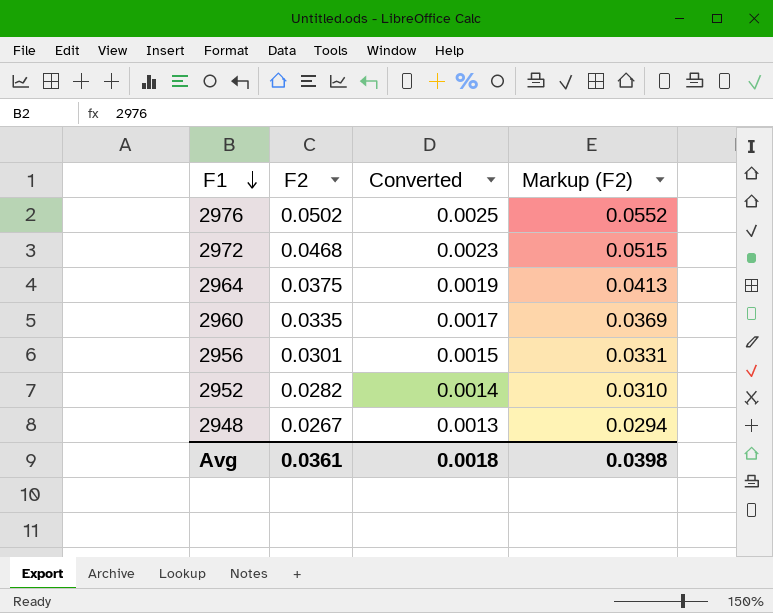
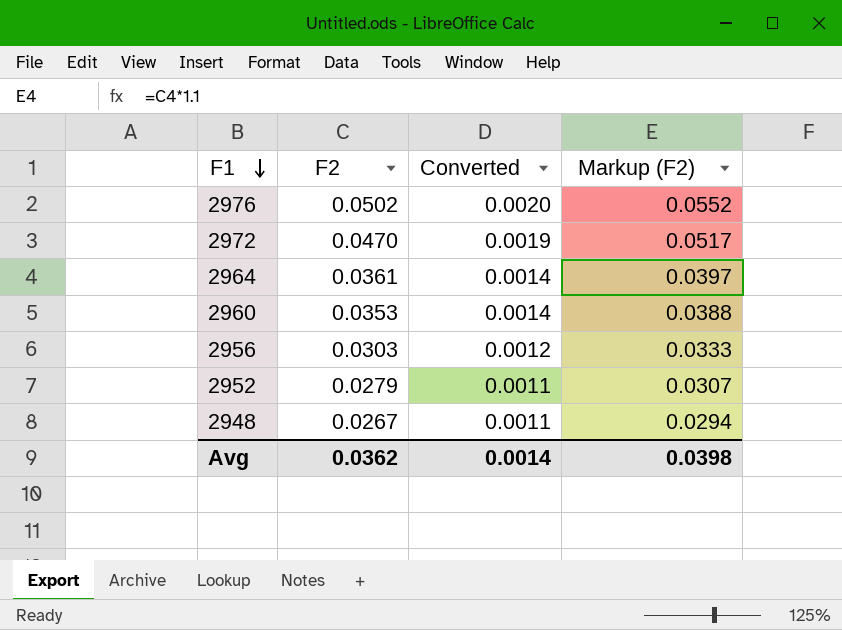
column Converted | formula: [F2] * 0.05 -> [F2] * 0.04
2972 | F2: 0.0468 -> 0.0470
2972 | Markup (F2): 0.0515 -> 0.0517
2964 | F2: 0.0375 -> 0.0361
2964 | Markup (F2): 0.0413 -> 0.0397
2960 | F2: 0.0335 -> 0.0353
2960 | Markup (F2): 0.0369 -> 0.0388
2956 | F2: 0.0301 -> 0.0303
2956 | Markup (F2): 0.0331 -> 0.0333
2952 | F2: 0.0282 -> 0.0279
2952 | Markup (F2): 0.0310 -> 0.0307
Avg | F2: 0.0361 -> 0.0362
Avg | Converted: 0.0018 -> 0.0014

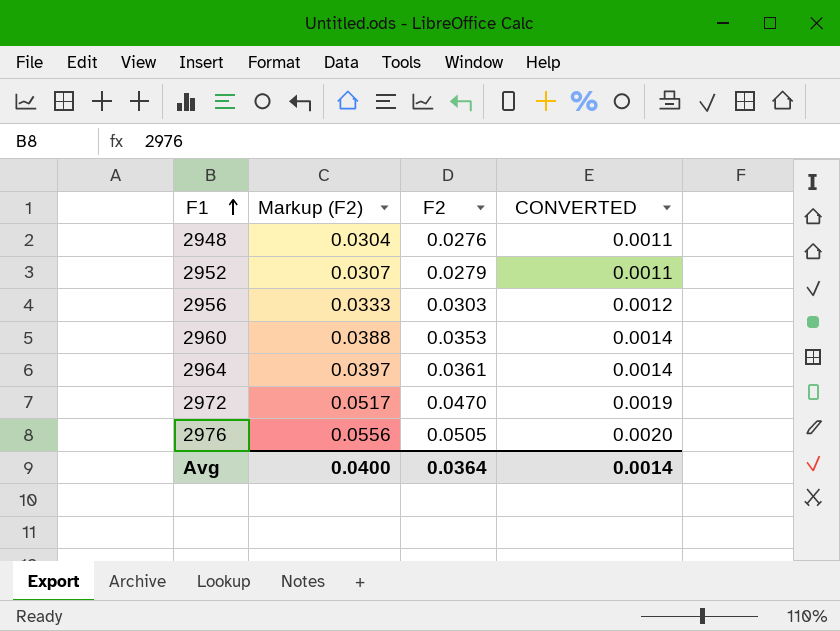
row order: F1 descending -> F1 ascending
column Markup (F2) | position: 4 -> 2
column name: Converted -> CONVERTED
2948 | Markup (F2): 0.0294 -> 0.0304
2948 | F2: 0.0267 -> 0.0276
2976 | Markup (F2): 0.0552 -> 0.0556
2976 | F2: 0.0502 -> 0.0505
Avg | Markup (F2): 0.0398 -> 0.0400
Avg | F2: 0.0362 -> 0.0364

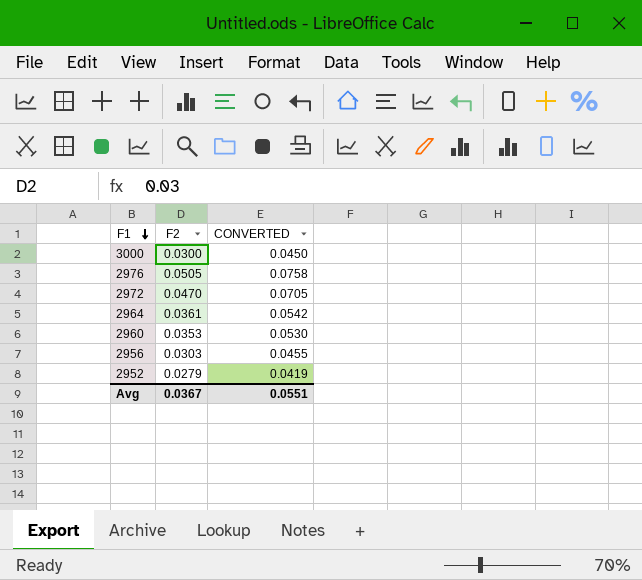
row order: F1 ascending -> F1 descending
column Markup (F2) | formula: [F2] * 1.1 -> none
column CONVERTED | formula: [F2] * 0.04 -> [F2] * 1.5
row 2948: 0.0304 | 0.0276 | 0.0011 -> none
row 3000: none -> 0.0300 | 0.0450
Avg | F2: 0.0364 -> 0.0367
Avg | CONVERTED: 0.0014 -> 0.0551

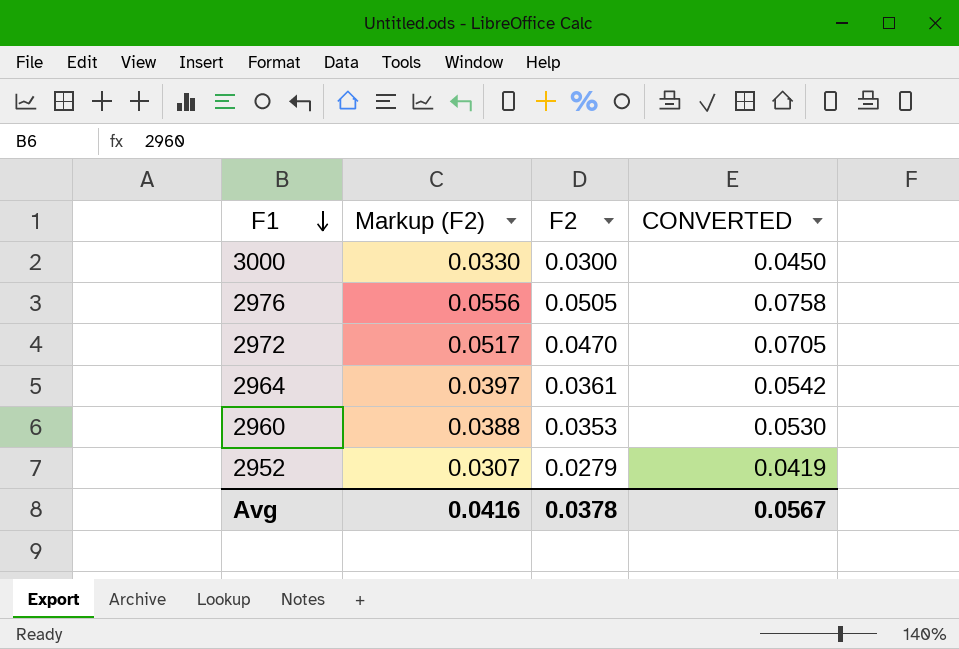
column Markup (F2) | formula: none -> [F2] * 1.1
row 2956: 0.0303 | 0.0455 -> none
Avg | F2: 0.0367 -> 0.0378
Avg | CONVERTED: 0.0551 -> 0.0567

